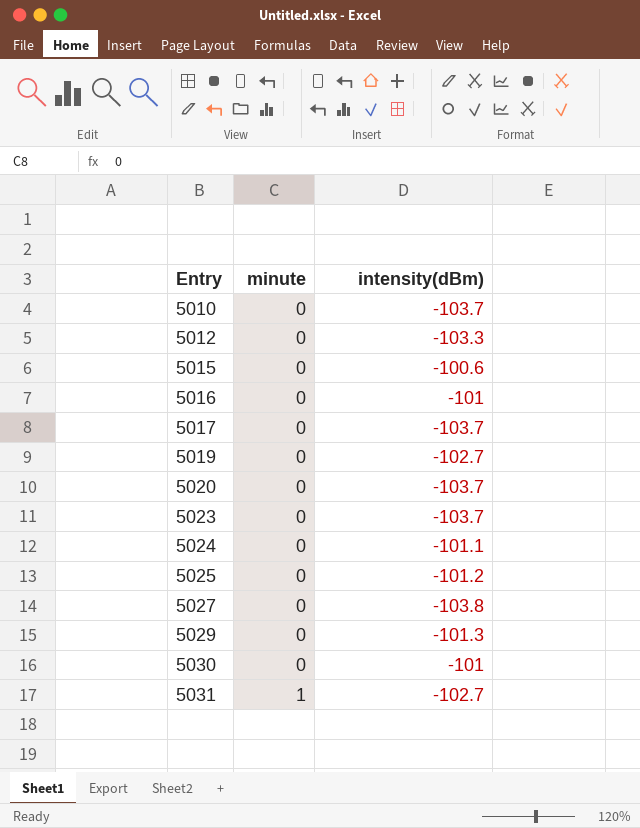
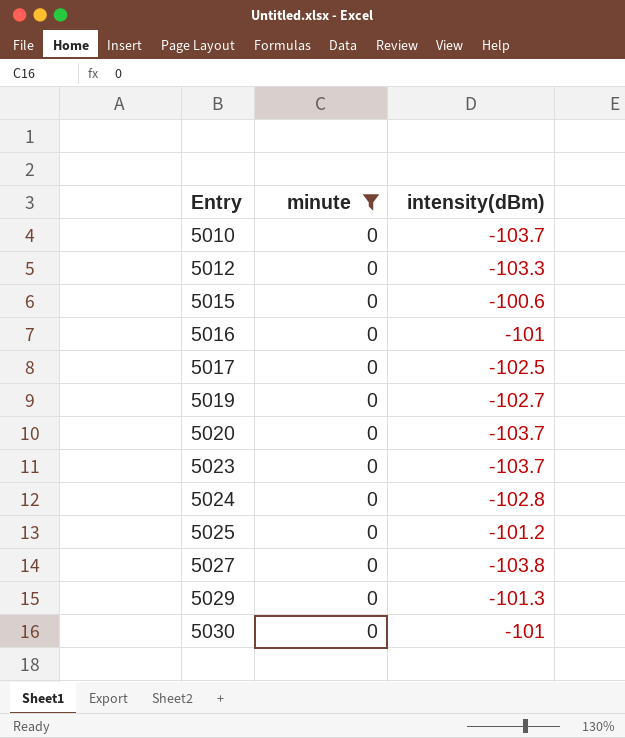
filter: none -> minute = 0
5017 | intensity(dBm): -103.7 -> -102.5
5024 | intensity(dBm): -101.1 -> -102.8

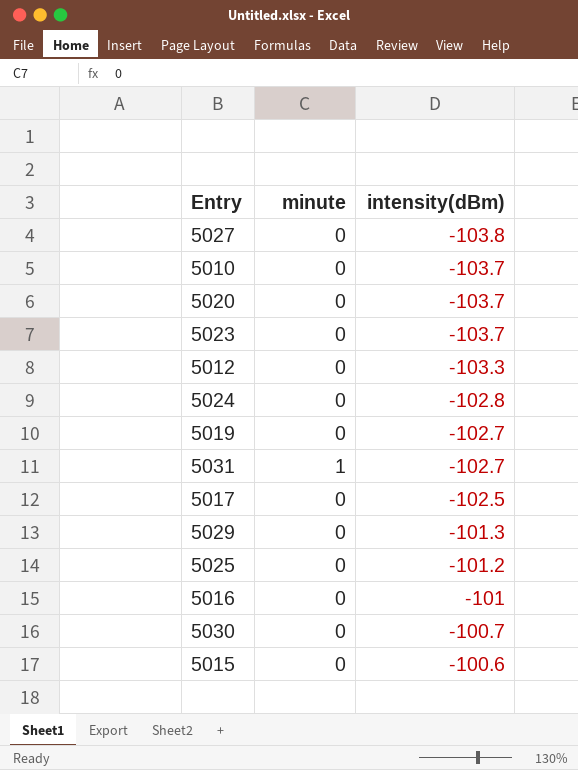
filter: minute = 0 -> none
row order: Entry ascending -> intensity(dBm) ascending
5030 | intensity(dBm): -101 -> -100.7

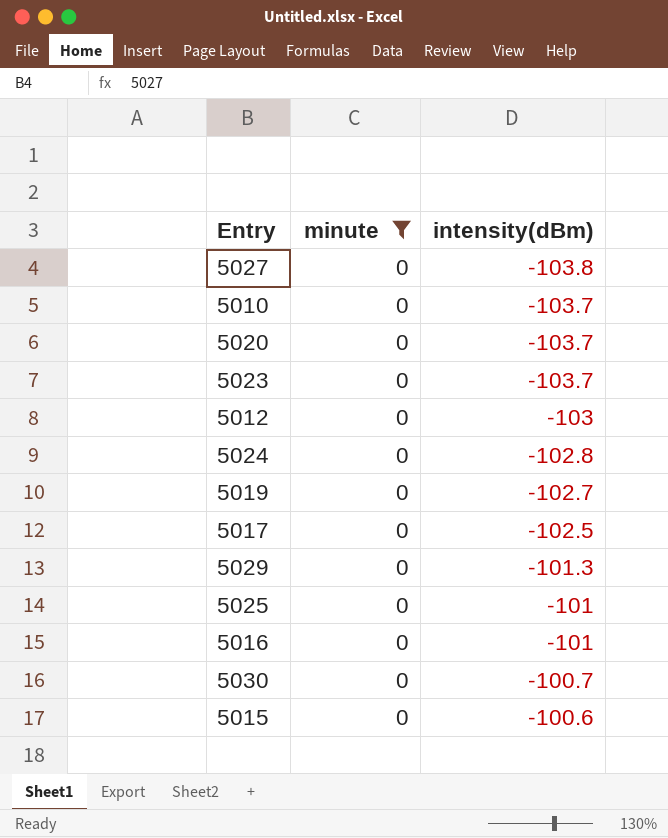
filter: none -> minute = 0
5012 | intensity(dBm): -103.3 -> -103
5025 | intensity(dBm): -101.2 -> -101

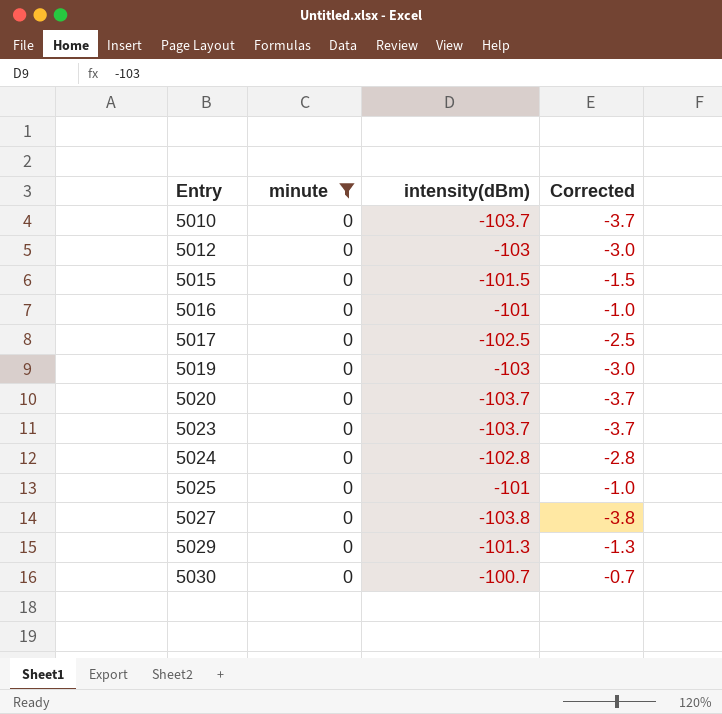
row order: intensity(dBm) ascending -> Entry ascending
column Corrected | formula: none -> [intensity(dBm)] + 100
5015 | intensity(dBm): -100.6 -> -101.5
5019 | intensity(dBm): -102.7 -> -103

